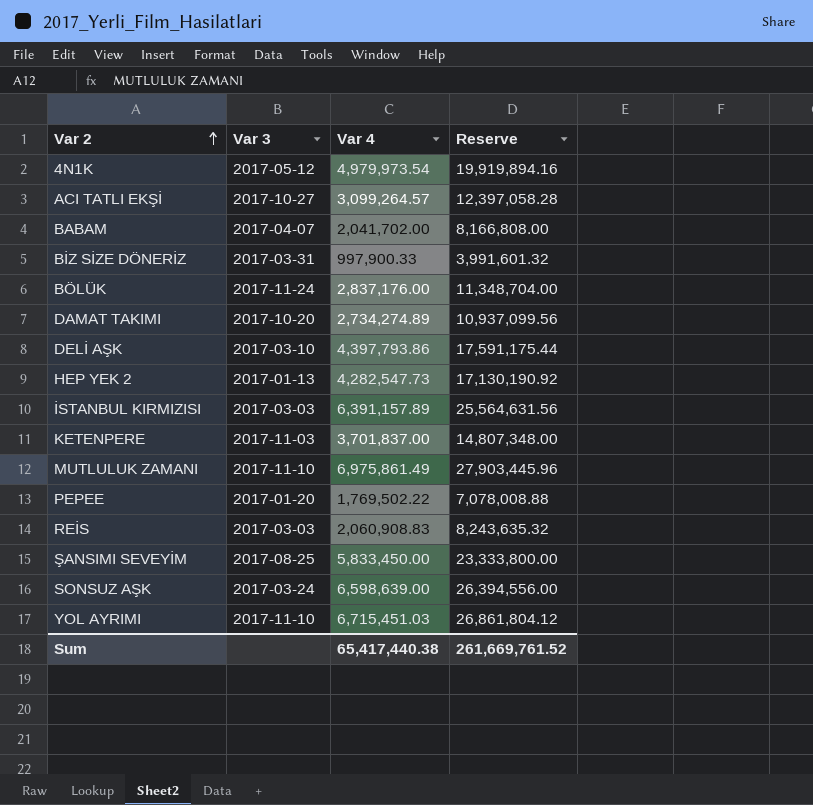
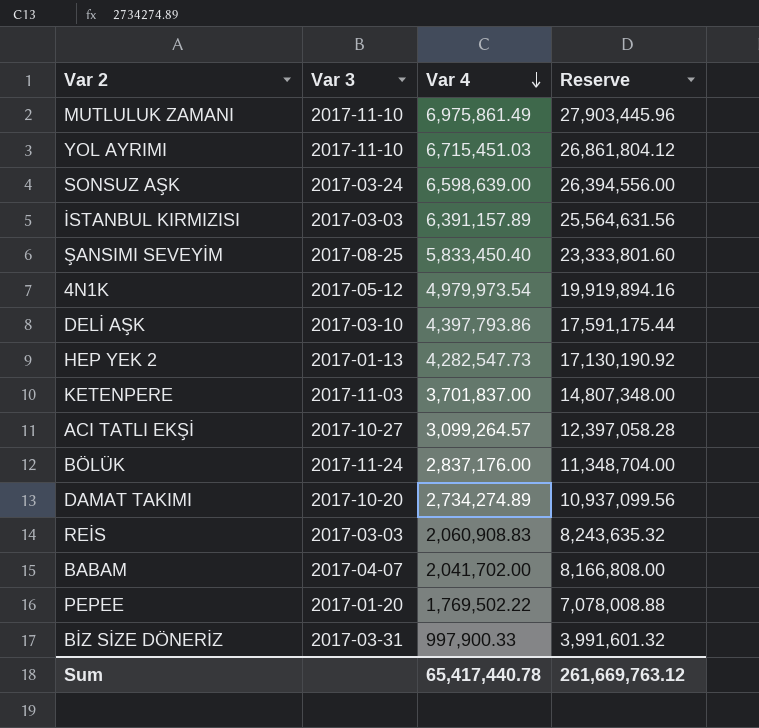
row order: Var 2 ascending -> Var 4 descending
ŞANSIMI SEVEYİM | Var 4: 5,833,450.00 -> 5,833,450.40
ŞANSIMI SEVEYİM | Reserve: 23,333,800.00 -> 23,333,801.60
Sum | Var 4: 65,417,440.38 -> 65,417,440.78
Sum | Reserve: 261,669,761.52 -> 261,669,763.12

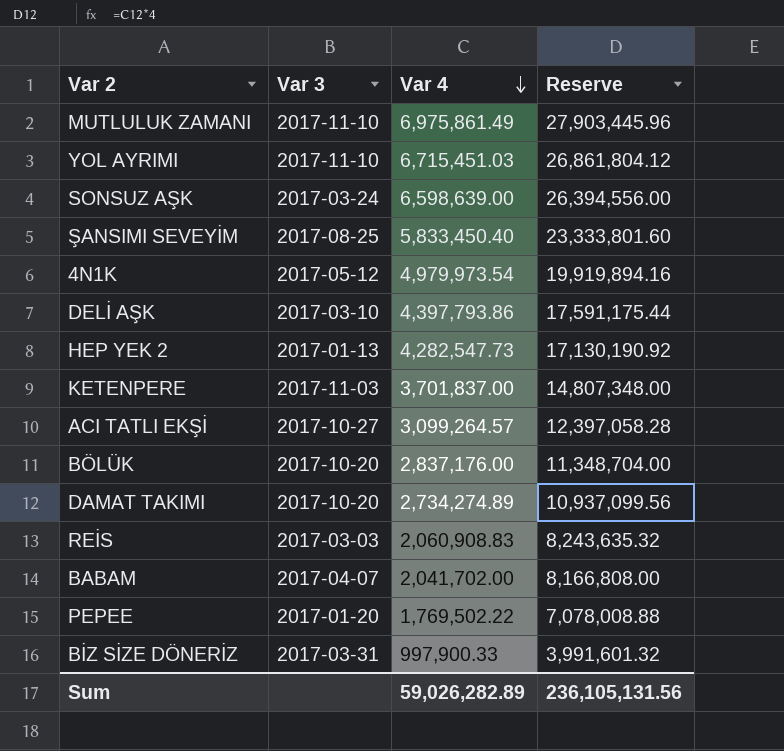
row İSTANBUL KIRMIZISI: 2017-03-03 | 6,391,157.89 | 25,564,631.56 -> none
BÖLÜK | Var 3: 2017-11-24 -> 2017-10-20
Sum | Var 4: 65,417,440.78 -> 59,026,282.89
Sum | Reserve: 261,669,763.12 -> 236,105,131.56

